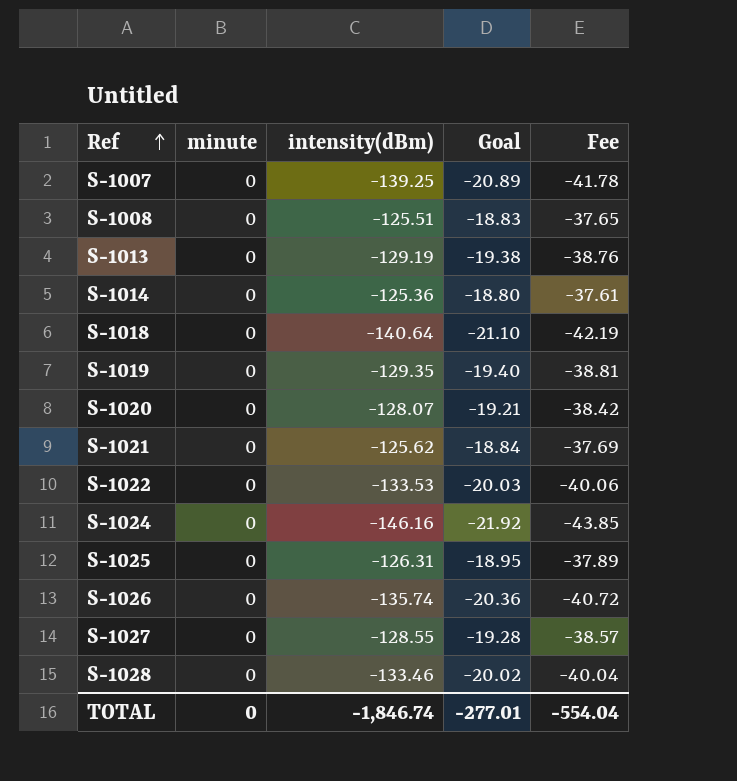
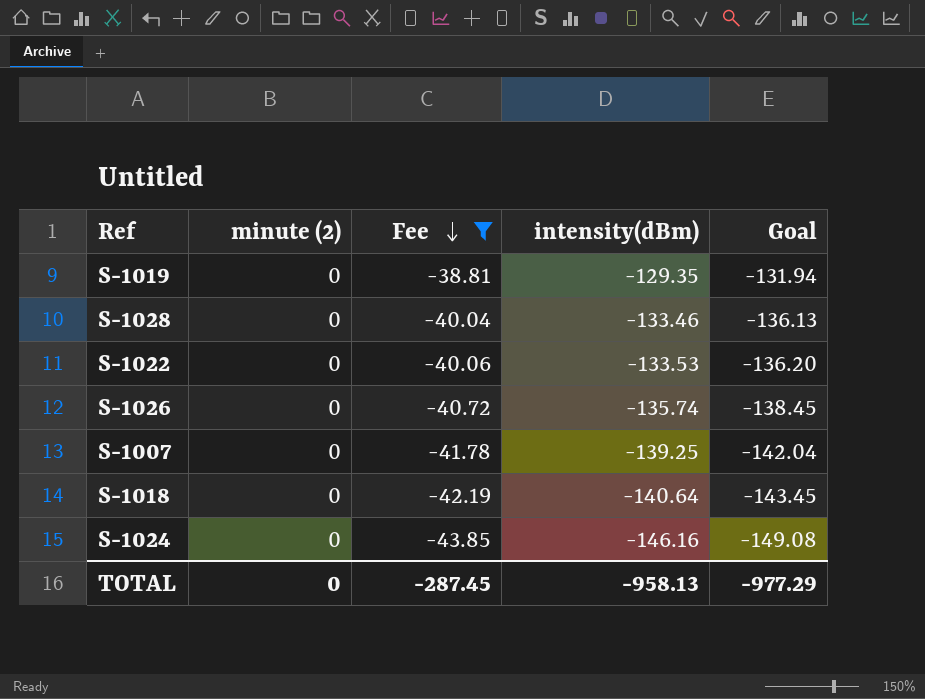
filter: none -> Fee <= -38.81
row order: Ref ascending -> Fee descending
column name: minute -> minute (2)
column Fee | position: 5 -> 3
column Goal | formula: [intensity(dBm)] * 0.15 -> [intensity(dBm)] * 1.02
TOTAL | Fee: -554.04 -> -287.45
TOTAL | intensity(dBm): -1,846.74 -> -958.13
TOTAL | Goal: -277.01 -> -977.29

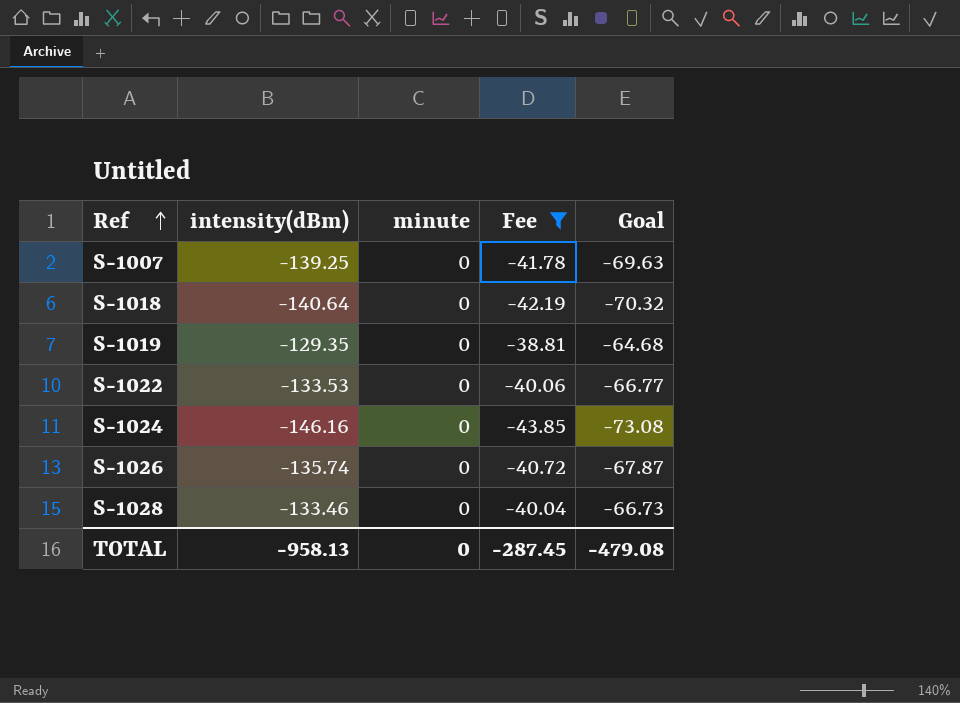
row order: Fee descending -> Ref ascending
column intensity(dBm) | position: 4 -> 2
column name: minute (2) -> minute
column Goal | formula: [intensity(dBm)] * 1.02 -> [intensity(dBm)] * 0.5
TOTAL | Goal: -977.29 -> -479.08

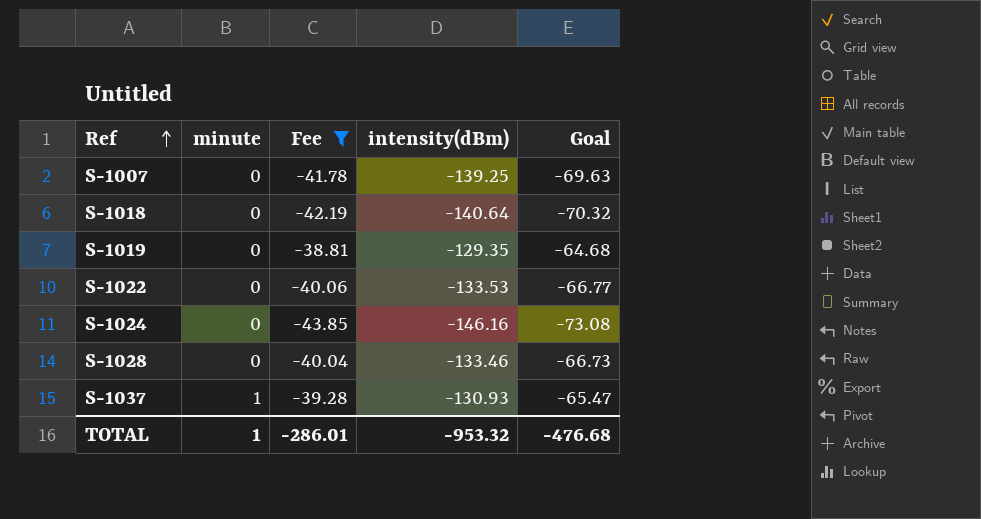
column intensity(dBm) | position: 2 -> 4
row S-1026: -135.74 | 0 | -40.72 | -67.87 -> none
row S-1037: none -> 1 | -39.28 | -130.93 | -65.47
TOTAL | minute: 0 -> 1
TOTAL | Fee: -287.45 -> -286.01
TOTAL | intensity(dBm): -958.13 -> -953.32
TOTAL | Goal: -479.08 -> -476.68

